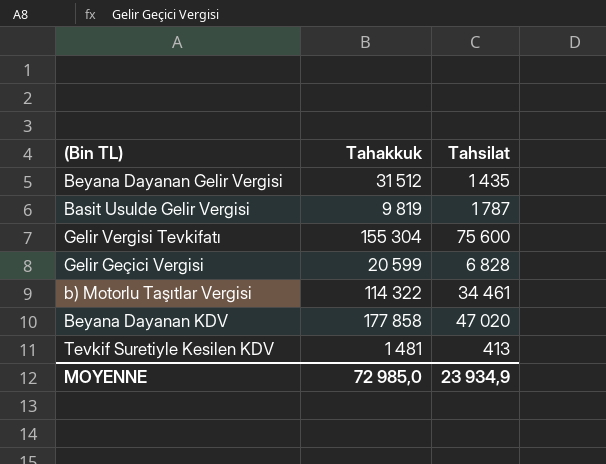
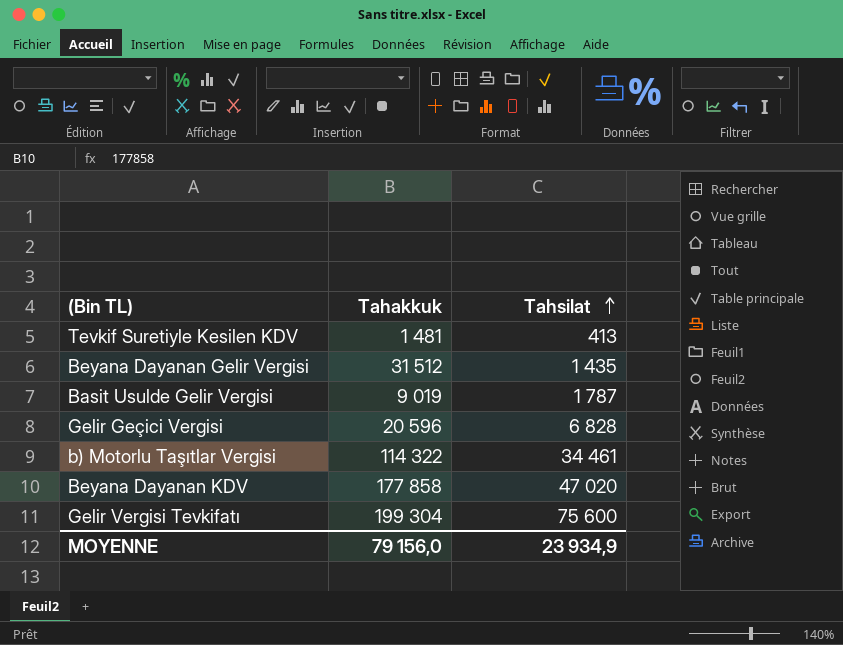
row order: none -> Tahsilat ascending
Basit Usulde Gelir Vergisi | Tahakkuk: 9 819 -> 9 019
Gelir Geçici Vergisi | Tahakkuk: 20 599 -> 20 596
Gelir Vergisi Tevkifatı | Tahakkuk: 155 304 -> 199 304
MOYENNE | Tahakkuk: 72 985,0 -> 79 156,0

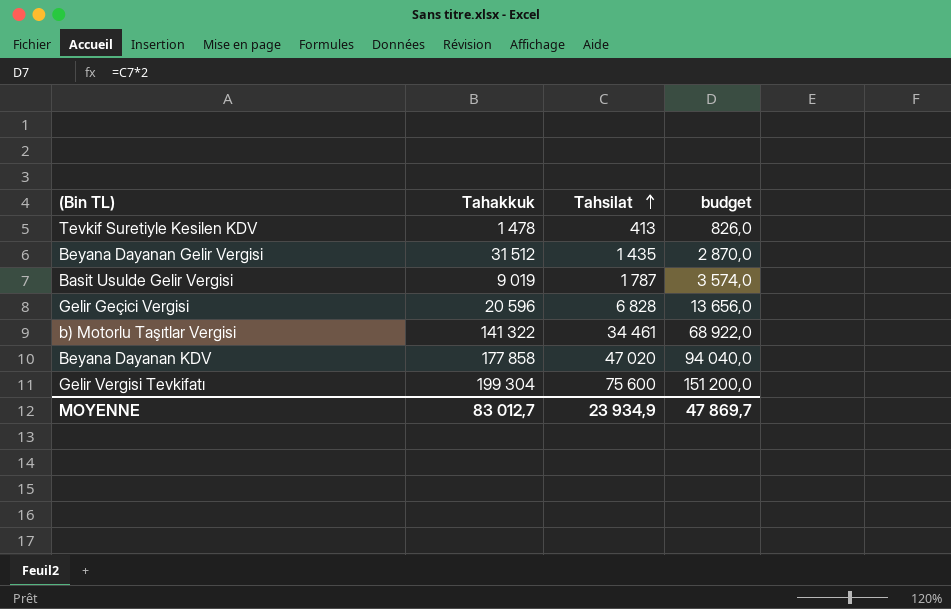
column budget | formula: none -> [Tahsilat] * 2
Tevkif Suretiyle Kesilen KDV | Tahakkuk: 1 481 -> 1 478
b) Motorlu Taşıtlar Vergisi | Tahakkuk: 114 322 -> 141 322
MOYENNE | Tahakkuk: 79 156,0 -> 83 012,7

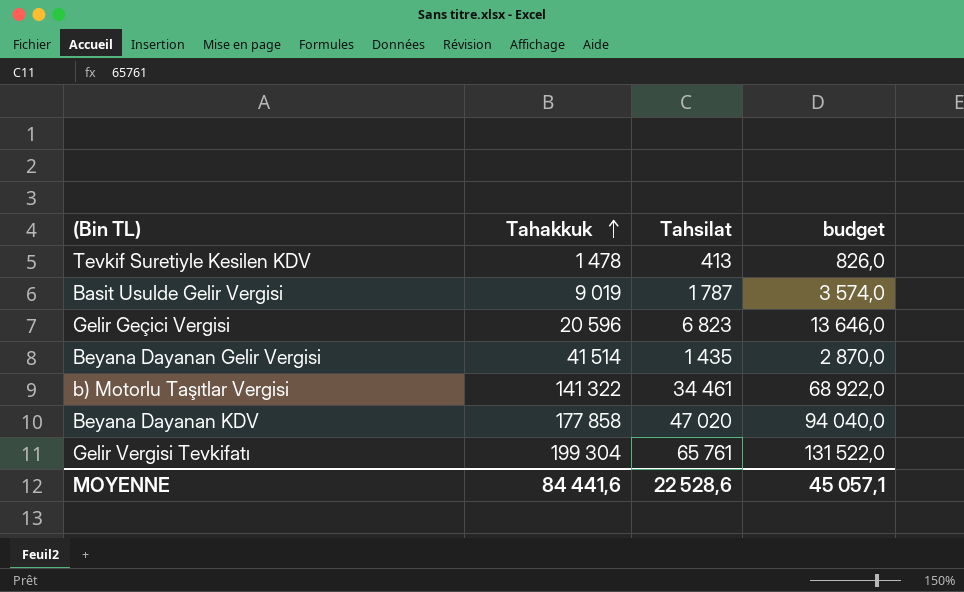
row order: Tahsilat ascending -> Tahakkuk ascending
Gelir Geçici Vergisi | Tahsilat: 6 828 -> 6 823
Gelir Geçici Vergisi | budget: 13 656,0 -> 13 646,0
Beyana Dayanan Gelir Vergisi | Tahakkuk: 31 512 -> 41 514
Gelir Vergisi Tevkifatı | Tahsilat: 75 600 -> 65 761
Gelir Vergisi Tevkifatı | budget: 151 200,0 -> 131 522,0
MOYENNE | Tahakkuk: 83 012,7 -> 84 441,6
MOYENNE | Tahsilat: 23 934,9 -> 22 528,6
MOYENNE | budget: 47 869,7 -> 45 057,1

